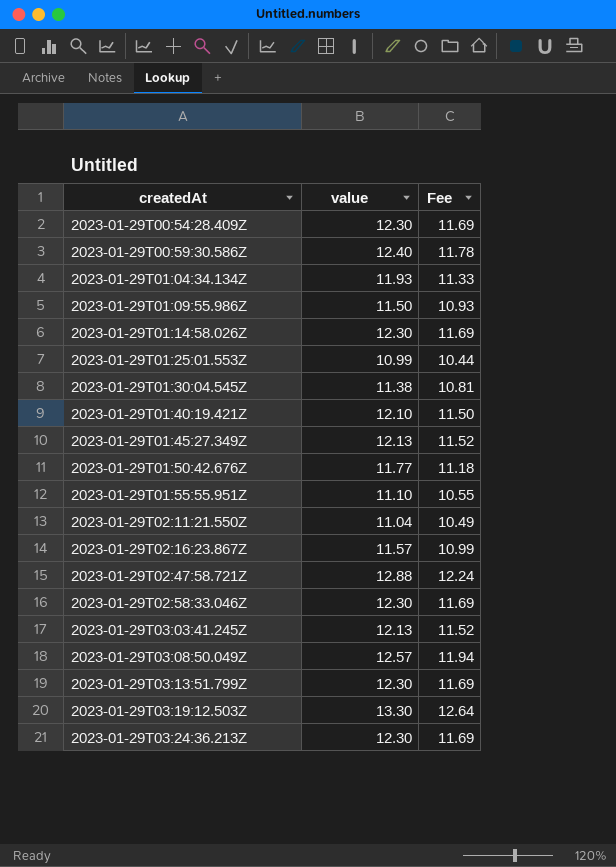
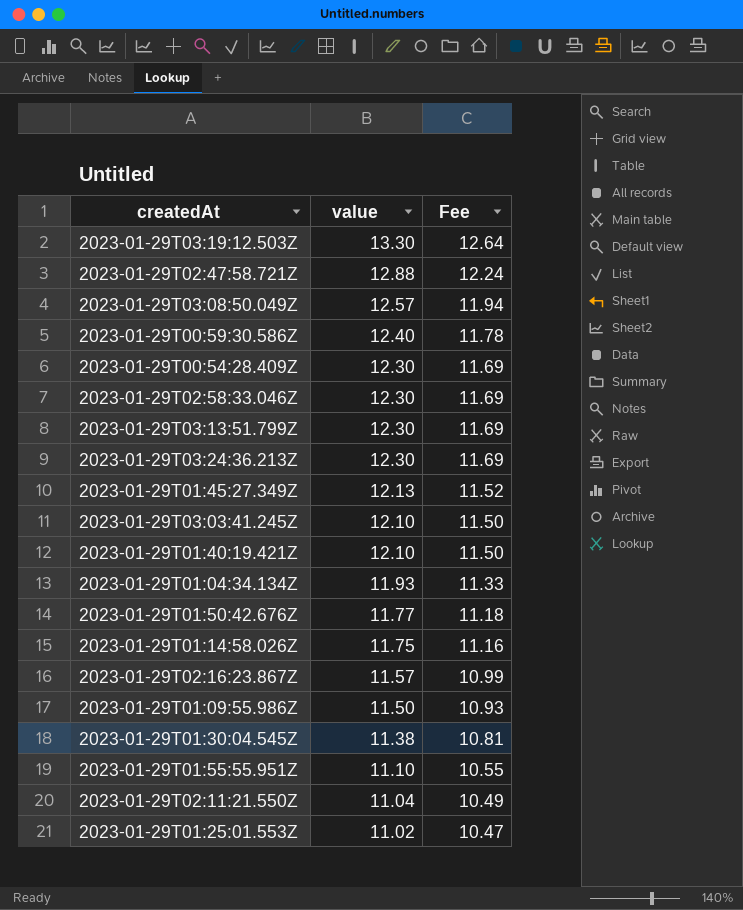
row order: createdAt ascending -> value descending
2023-01-29T03:03:41.245Z | value: 12.13 -> 12.10
2023-01-29T03:03:41.245Z | Fee: 11.52 -> 11.50
2023-01-29T01:14:58.026Z | value: 12.30 -> 11.75
2023-01-29T01:14:58.026Z | Fee: 11.69 -> 11.16
2023-01-29T01:25:01.553Z | value: 10.99 -> 11.02
2023-01-29T01:25:01.553Z | Fee: 10.44 -> 10.47

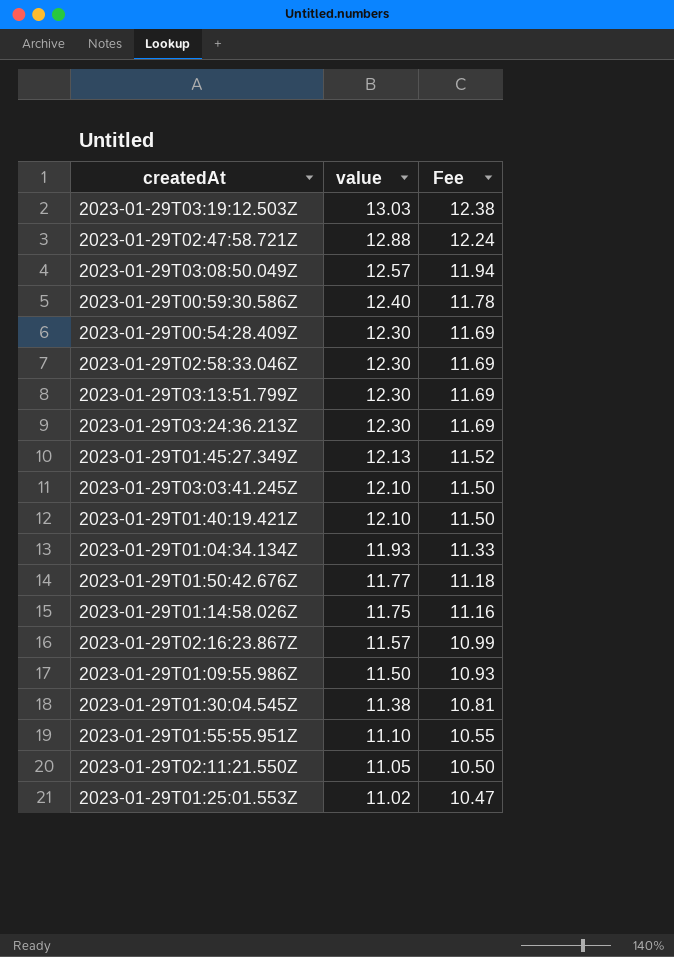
2023-01-29T03:19:12.503Z | value: 13.30 -> 13.03
2023-01-29T03:19:12.503Z | Fee: 12.64 -> 12.38
2023-01-29T02:11:21.550Z | value: 11.04 -> 11.05
2023-01-29T02:11:21.550Z | Fee: 10.49 -> 10.50

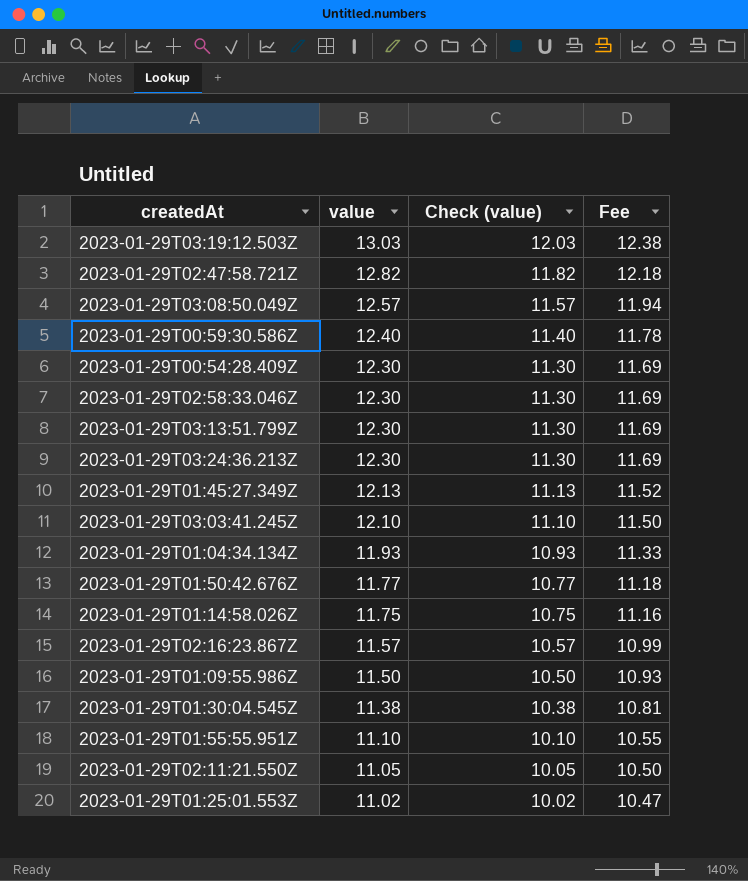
column Check (value) | formula: none -> [value] - 1
row 2023-01-29T01:40:19.421Z: 12.10 | 11.50 -> none
2023-01-29T02:47:58.721Z | value: 12.88 -> 12.82
2023-01-29T02:47:58.721Z | Fee: 12.24 -> 12.18

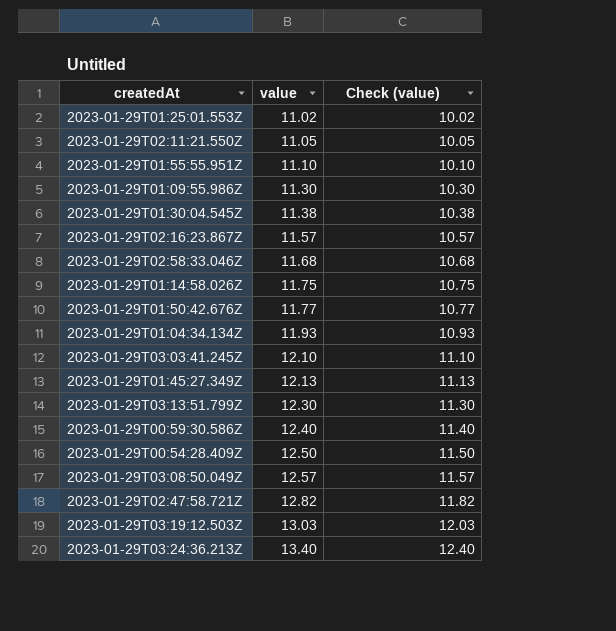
row order: value descending -> value ascending
column Fee | formula: [value] * 0.95 -> none
2023-01-29T01:09:55.986Z | value: 11.50 -> 11.30
2023-01-29T01:09:55.986Z | Check (value): 10.50 -> 10.30
2023-01-29T02:58:33.046Z | value: 12.30 -> 11.68
2023-01-29T02:58:33.046Z | Check (value): 11.30 -> 10.68
2023-01-29T00:54:28.409Z | value: 12.30 -> 12.50
2023-01-29T00:54:28.409Z | Check (value): 11.30 -> 11.50
2023-01-29T03:24:36.213Z | value: 12.30 -> 13.40
2023-01-29T03:24:36.213Z | Check (value): 11.30 -> 12.40

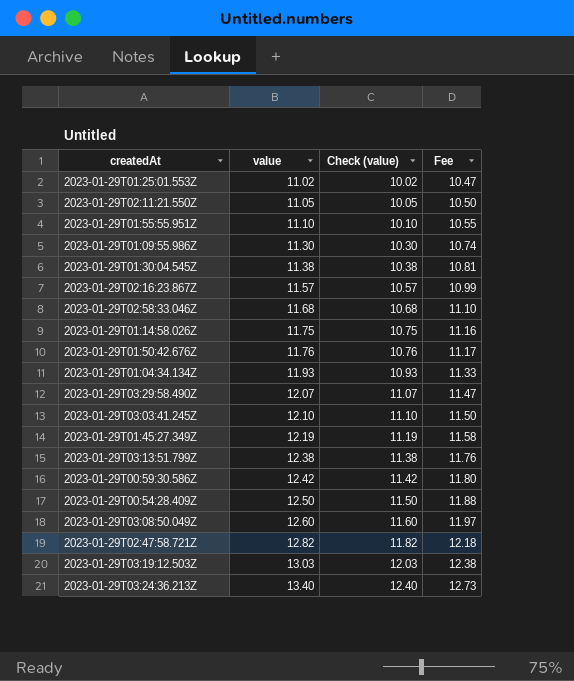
column Fee | formula: none -> [value] * 0.95
2023-01-29T01:50:42.676Z | value: 11.77 -> 11.76
2023-01-29T01:50:42.676Z | Check (value): 10.77 -> 10.76
row 2023-01-29T03:29:58.490Z: none -> 12.07 | 11.07 | 11.47
2023-01-29T01:45:27.349Z | value: 12.13 -> 12.19
2023-01-29T01:45:27.349Z | Check (value): 11.13 -> 11.19
2023-01-29T03:13:51.799Z | value: 12.30 -> 12.38
2023-01-29T03:13:51.799Z | Check (value): 11.30 -> 11.38
2023-01-29T00:59:30.586Z | value: 12.40 -> 12.42
2023-01-29T00:59:30.586Z | Check (value): 11.40 -> 11.42
2023-01-29T03:08:50.049Z | value: 12.57 -> 12.60
2023-01-29T03:08:50.049Z | Check (value): 11.57 -> 11.60

